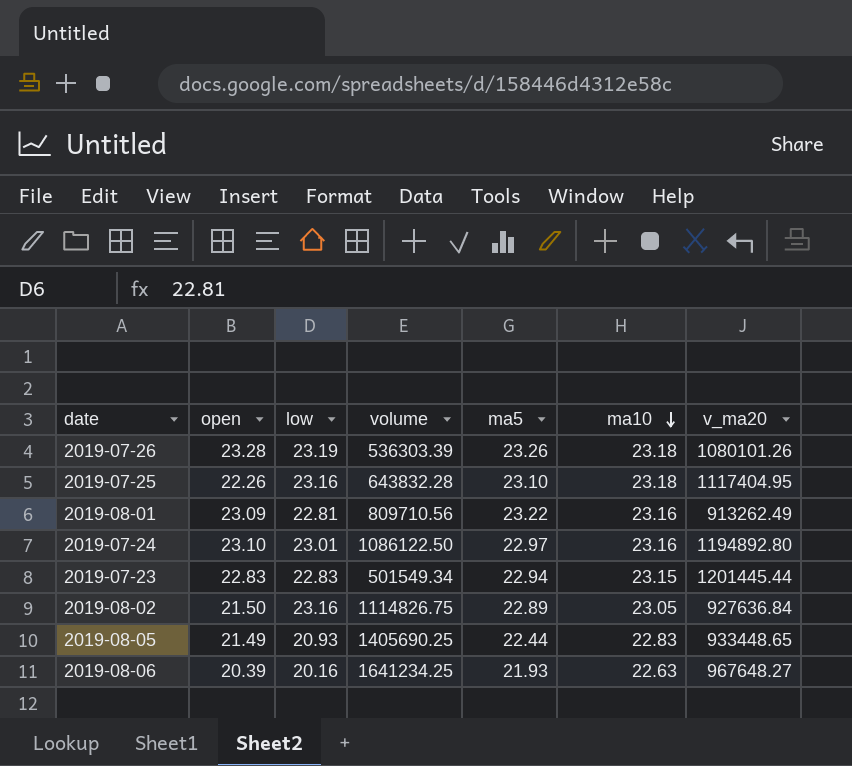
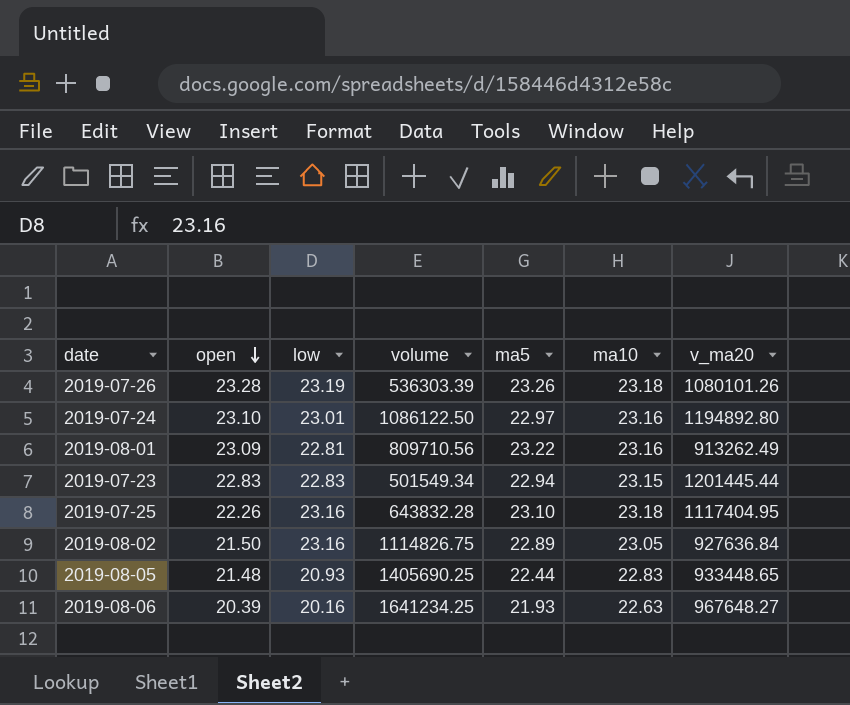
row order: ma10 descending -> open descending
2019-08-05 | open: 21.49 -> 21.48

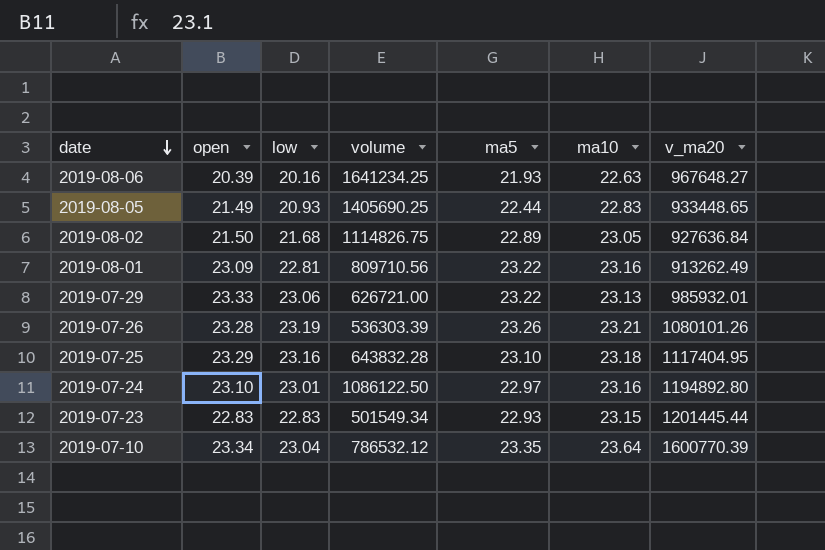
row order: open descending -> date descending
2019-08-05 | open: 21.48 -> 21.49
2019-08-02 | low: 23.16 -> 21.68
row 2019-07-29: none -> 23.33 | 23.06 | 626721.00 | 23.22 | 23.13 | 985932.01
2019-07-26 | ma10: 23.18 -> 23.21
2019-07-25 | open: 22.26 -> 23.29
2019-07-23 | ma5: 22.94 -> 22.93
row 2019-07-10: none -> 23.34 | 23.04 | 786532.12 | 23.35 | 23.64 | 1600770.39

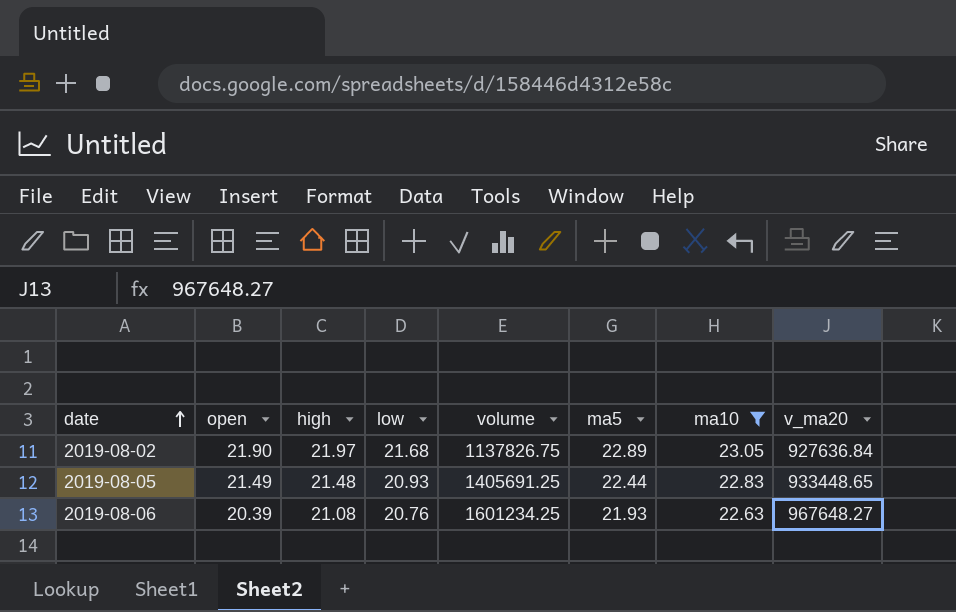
filter: none -> ma10 <= 23.05
row order: date descending -> date ascending
column high | position: none -> 3
2019-08-02 | open: 21.50 -> 21.90
2019-08-02 | volume: 1114826.75 -> 1137826.75
2019-08-05 | volume: 1405690.25 -> 1405691.25
2019-08-06 | low: 20.16 -> 20.76
2019-08-06 | volume: 1641234.25 -> 1601234.25

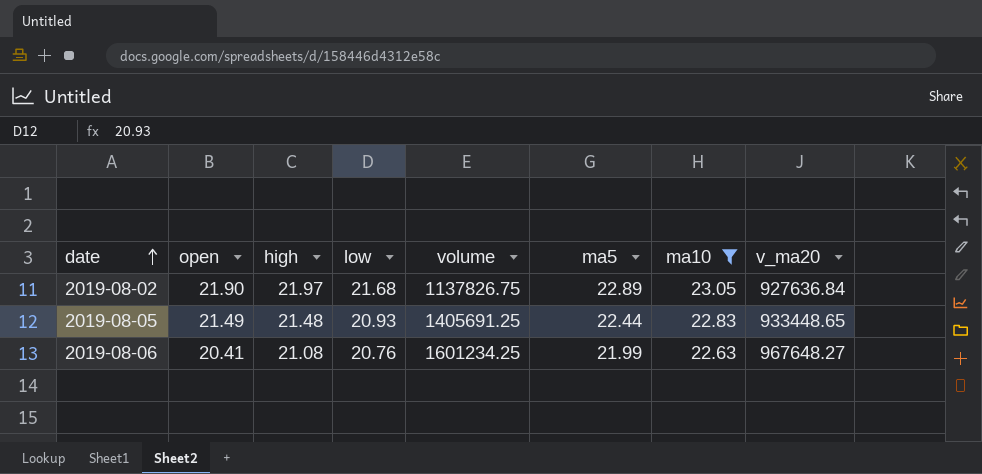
2019-08-06 | open: 20.39 -> 20.41
2019-08-06 | ma5: 21.93 -> 21.99

